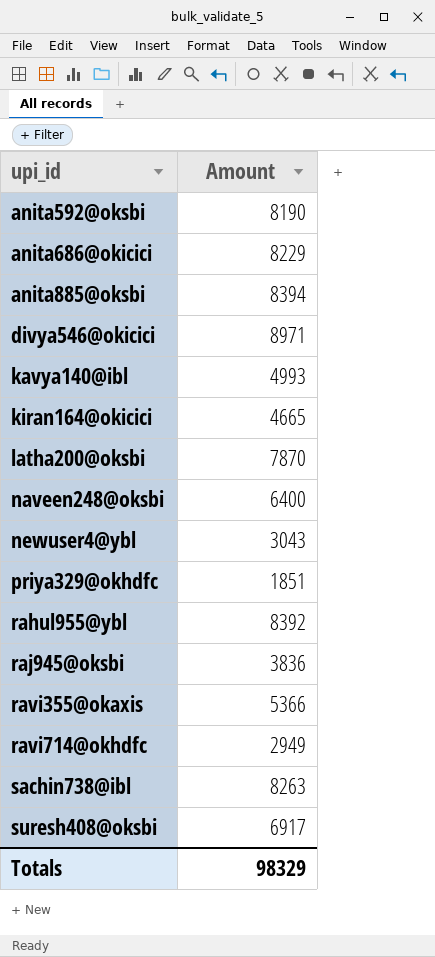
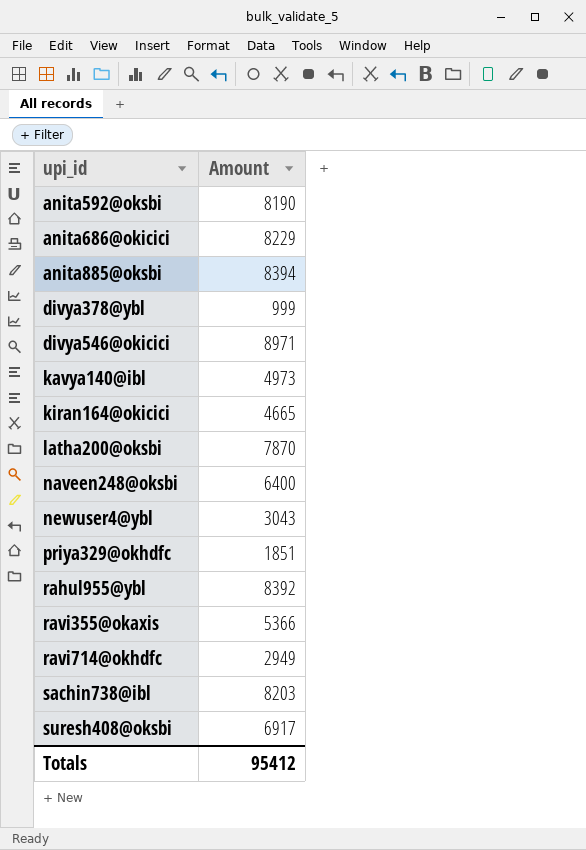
row raj945@oksbi: 3836 -> none
row divya378@ybl: none -> 999
kavya140@ibl | Amount: 4993 -> 4973
sachin738@ibl | Amount: 8263 -> 8203
Totals | Amount: 98329 -> 95412

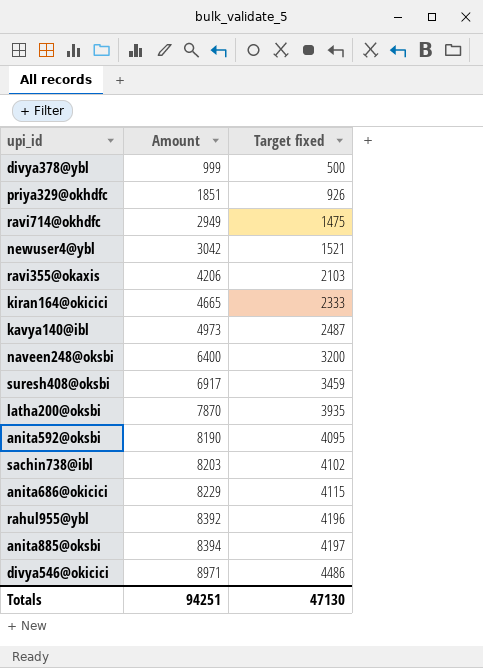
row order: upi_id ascending -> Amount ascending
column Target fixed | formula: none -> [Amount] * 0.5
newuser4@ybl | Amount: 3043 -> 3042
ravi355@okaxis | Amount: 5366 -> 4206
Totals | Amount: 95412 -> 94251

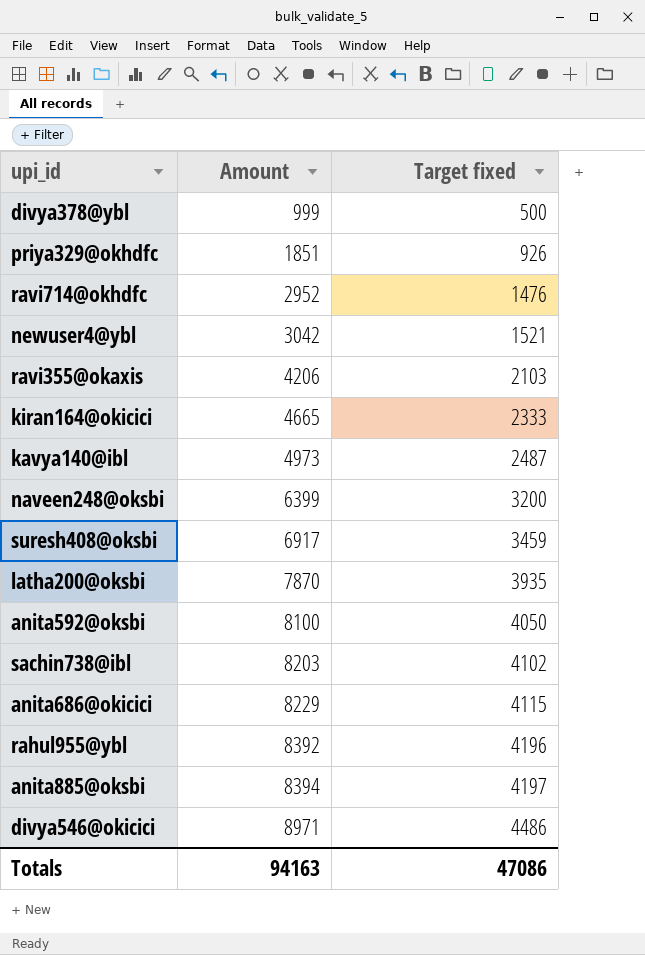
ravi714@okhdfc | Amount: 2949 -> 2952
ravi714@okhdfc | Target fixed: 1475 -> 1476
naveen248@oksbi | Amount: 6400 -> 6399
anita592@oksbi | Amount: 8190 -> 8100
anita592@oksbi | Target fixed: 4095 -> 4050
Totals | Amount: 94251 -> 94163
Totals | Target fixed: 47130 -> 47086

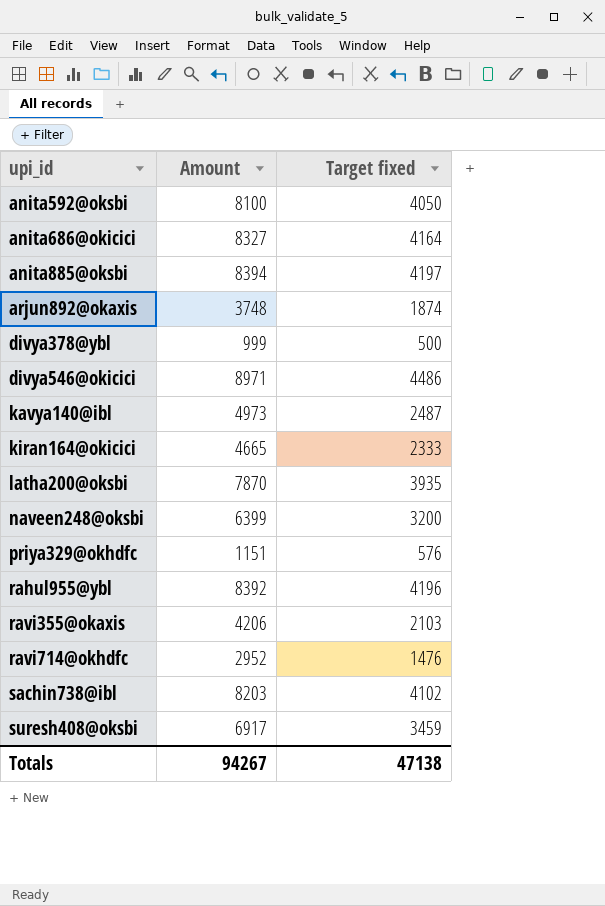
row order: Amount ascending -> upi_id ascending
row newuser4@ybl: 3042 | 1521 -> none
anita686@okicici | Amount: 8229 -> 8327
anita686@okicici | Target fixed: 4115 -> 4164
row arjun892@okaxis: none -> 3748 | 1874
priya329@okhdfc | Amount: 1851 -> 1151
priya329@okhdfc | Target fixed: 926 -> 576
Totals | Amount: 94163 -> 94267
Totals | Target fixed: 47086 -> 47138

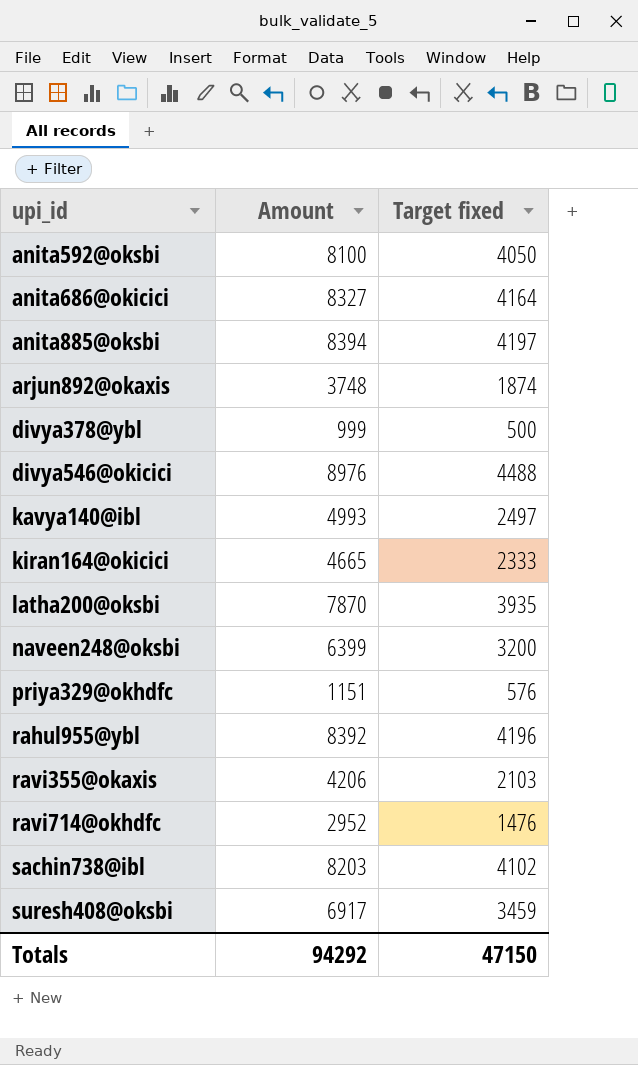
divya546@okicici | Amount: 8971 -> 8976
divya546@okicici | Target fixed: 4486 -> 4488
kavya140@ibl | Amount: 4973 -> 4993
kavya140@ibl | Target fixed: 2487 -> 2497
Totals | Amount: 94267 -> 94292
Totals | Target fixed: 47138 -> 47150

